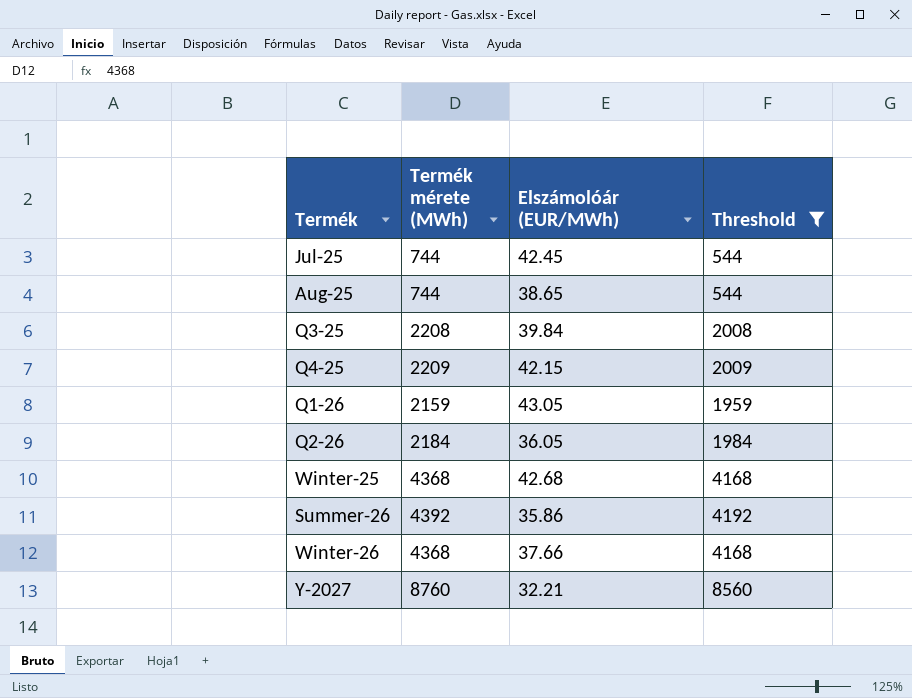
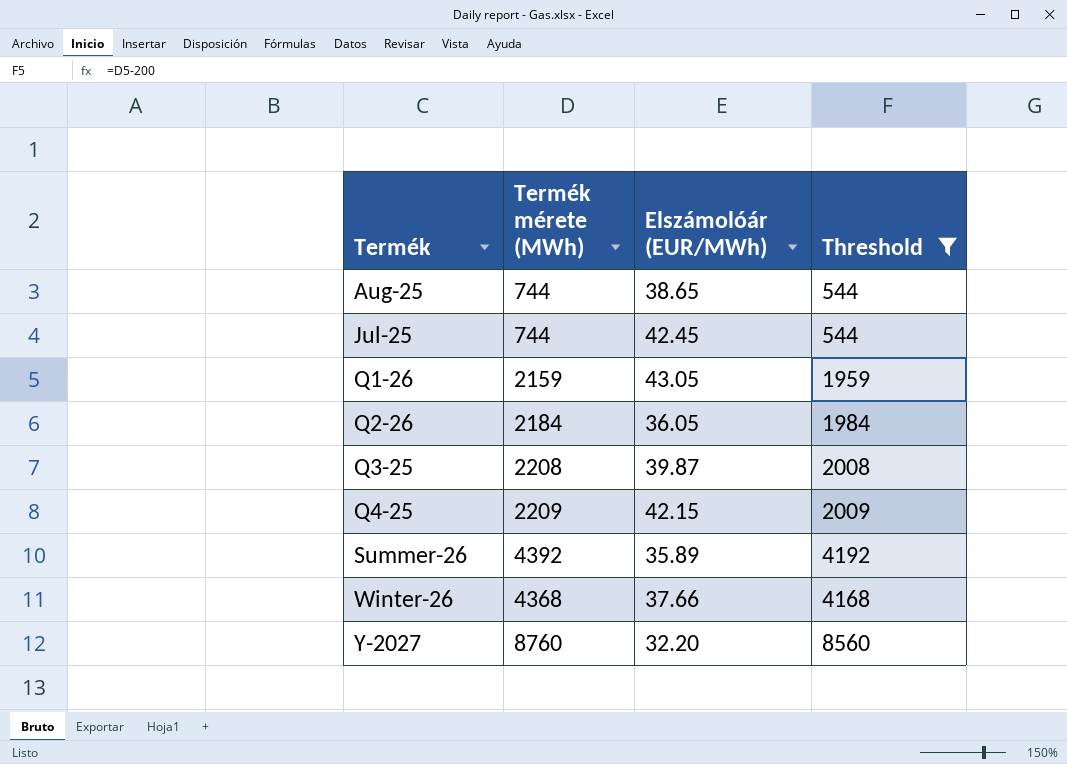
row order: none -> Termék ascending
row Winter-25: 4368 | 42.68 | 4168 -> none
Q3-25 | Elszámolóár (EUR/MWh): 39.84 -> 39.87
Summer-26 | Elszámolóár (EUR/MWh): 35.86 -> 35.89
Y-2027 | Elszámolóár (EUR/MWh): 32.21 -> 32.20

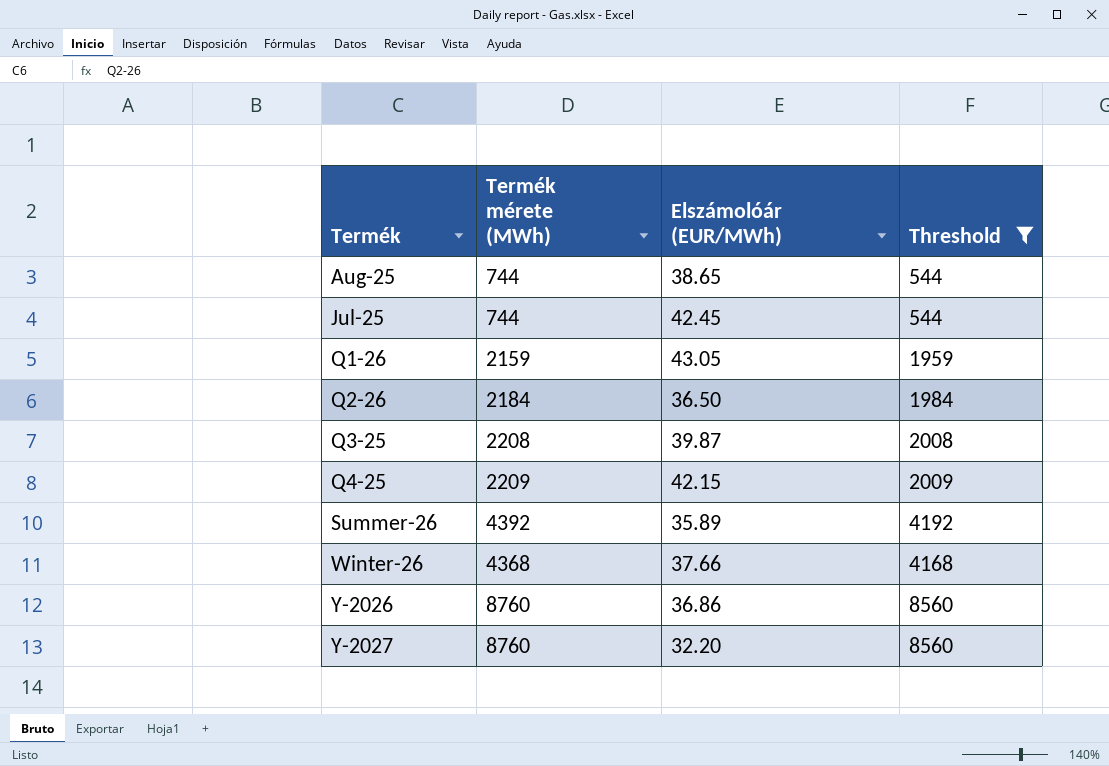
Q2-26 | Elszámolóár (EUR/MWh): 36.05 -> 36.50
row Y-2026: none -> 8760 | 36.86 | 8560

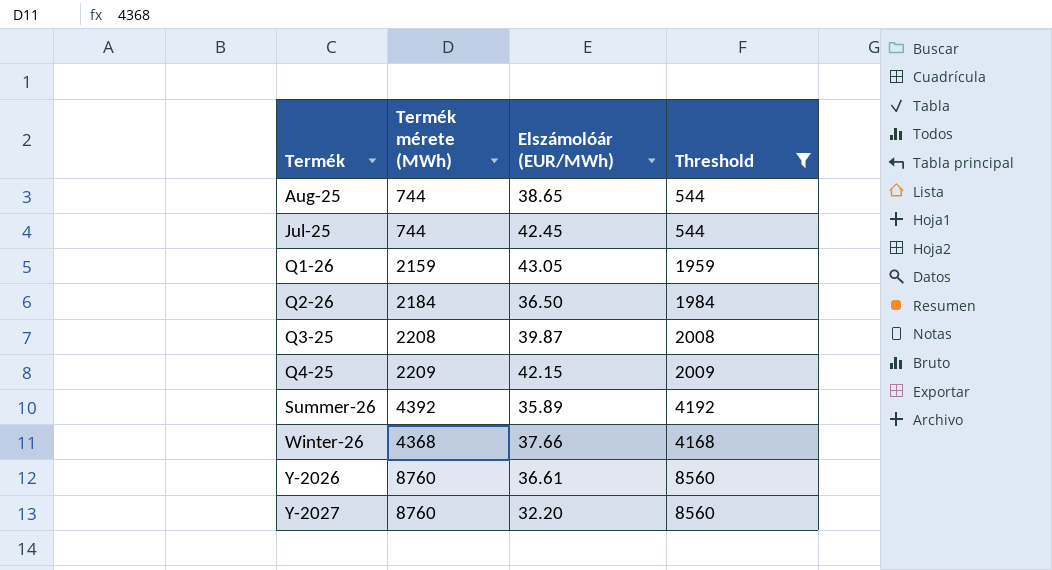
Y-2026 | Elszámolóár (EUR/MWh): 36.86 -> 36.61

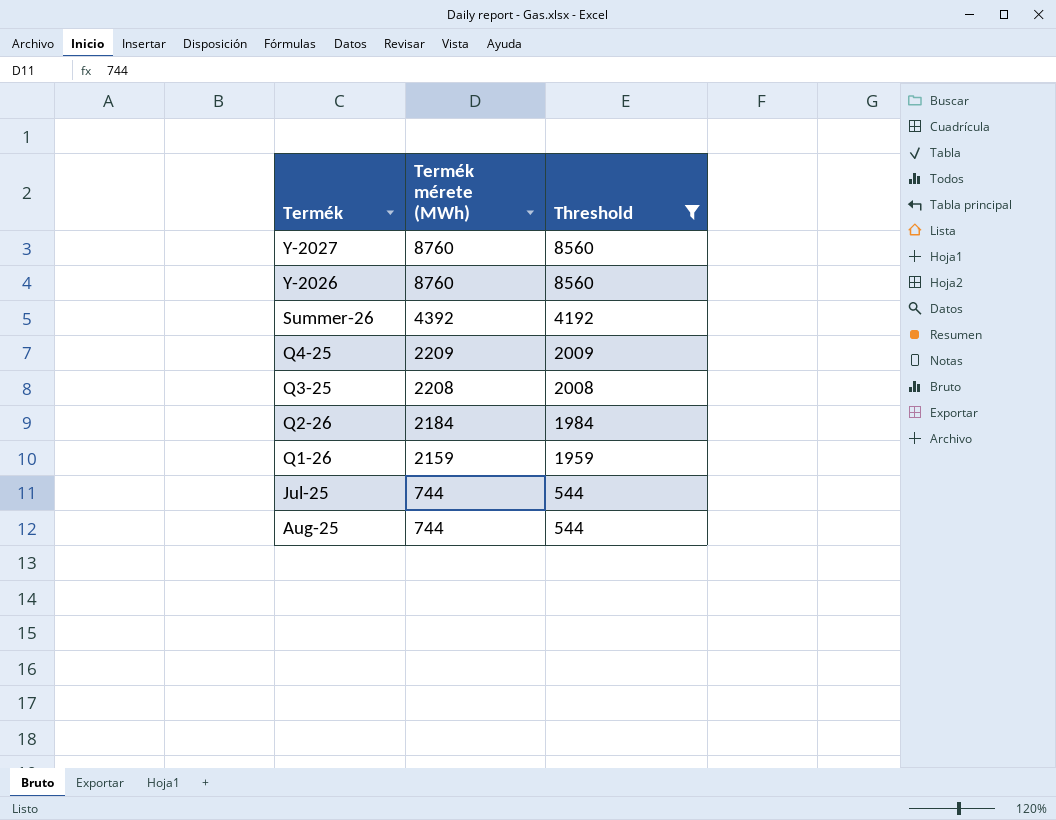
row order: Termék ascending -> Termék descending
column Elszámolóár (EUR/MWh) | position: 3 -> none
row Winter-26: 4368 | 37.66 | 4168 -> none

